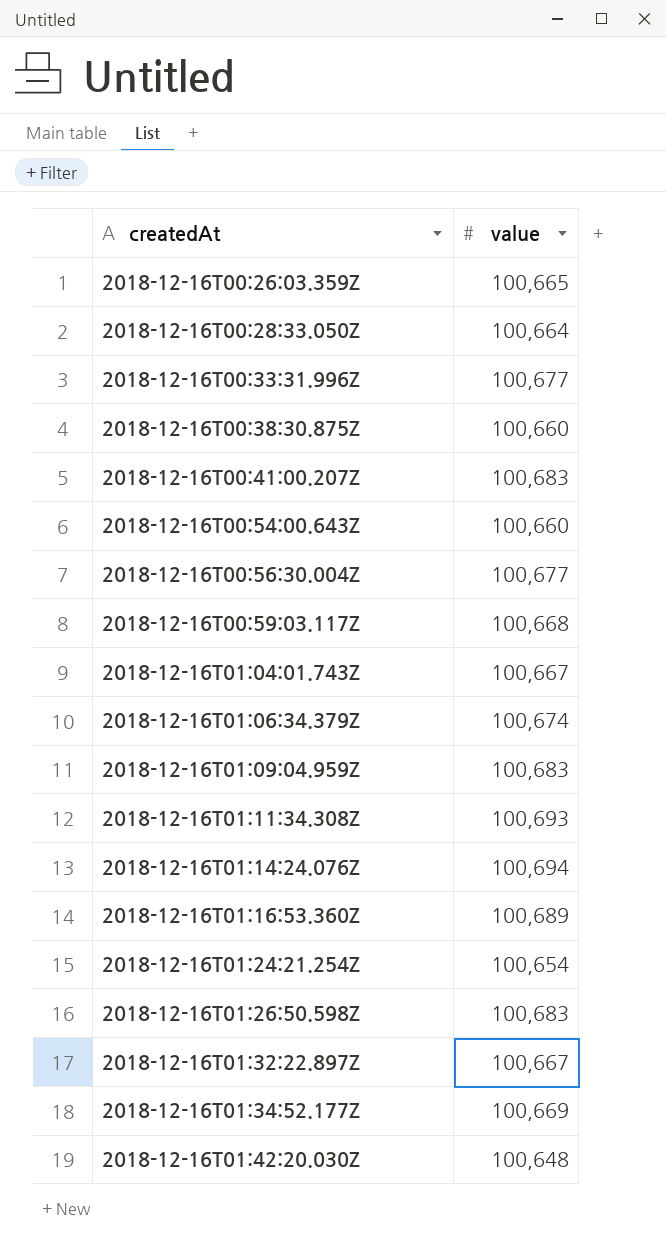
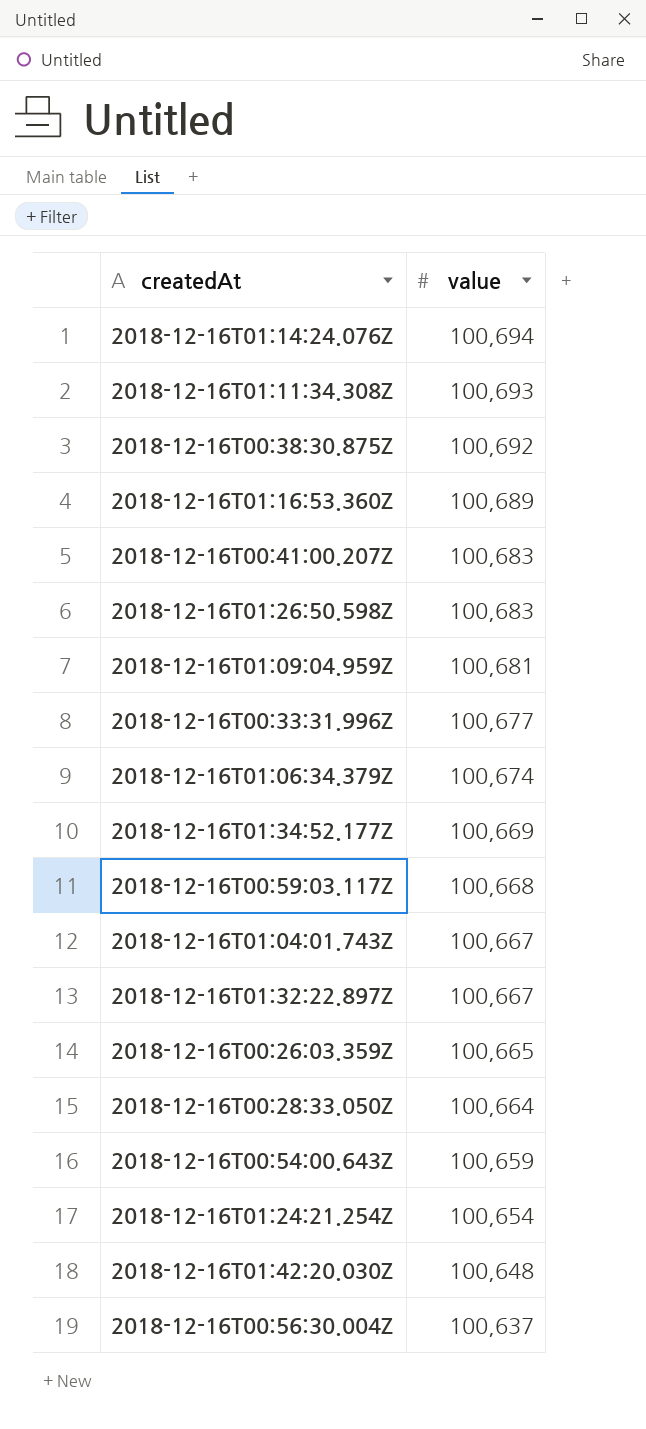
row order: createdAt ascending -> value descending
2018-12-16T00:38:30.875Z | value: 100,660 -> 100,692
2018-12-16T01:09:04.959Z | value: 100,683 -> 100,681
2018-12-16T00:54:00.643Z | value: 100,660 -> 100,659
2018-12-16T00:56:30.004Z | value: 100,677 -> 100,637

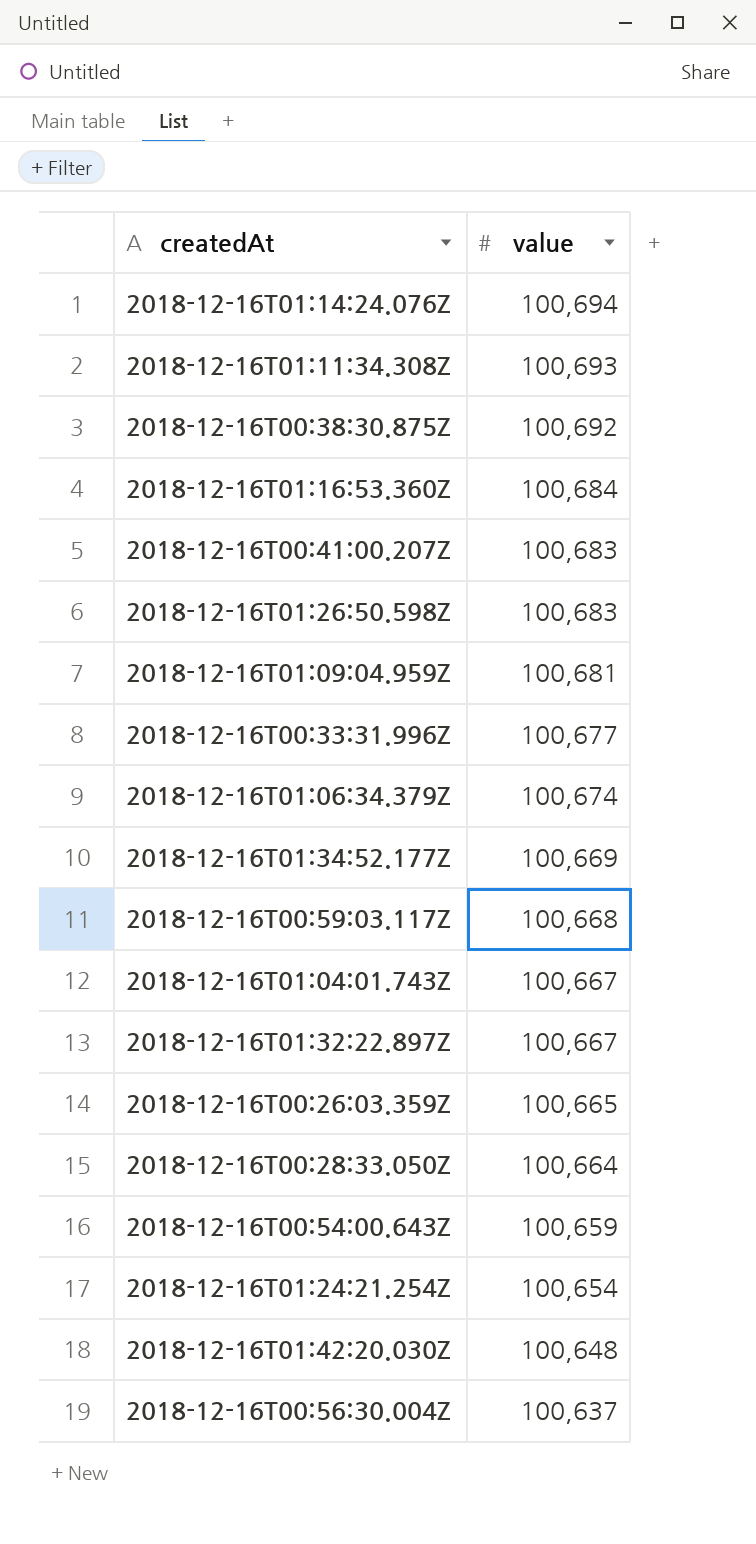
2018-12-16T01:16:53.360Z | value: 100,689 -> 100,684

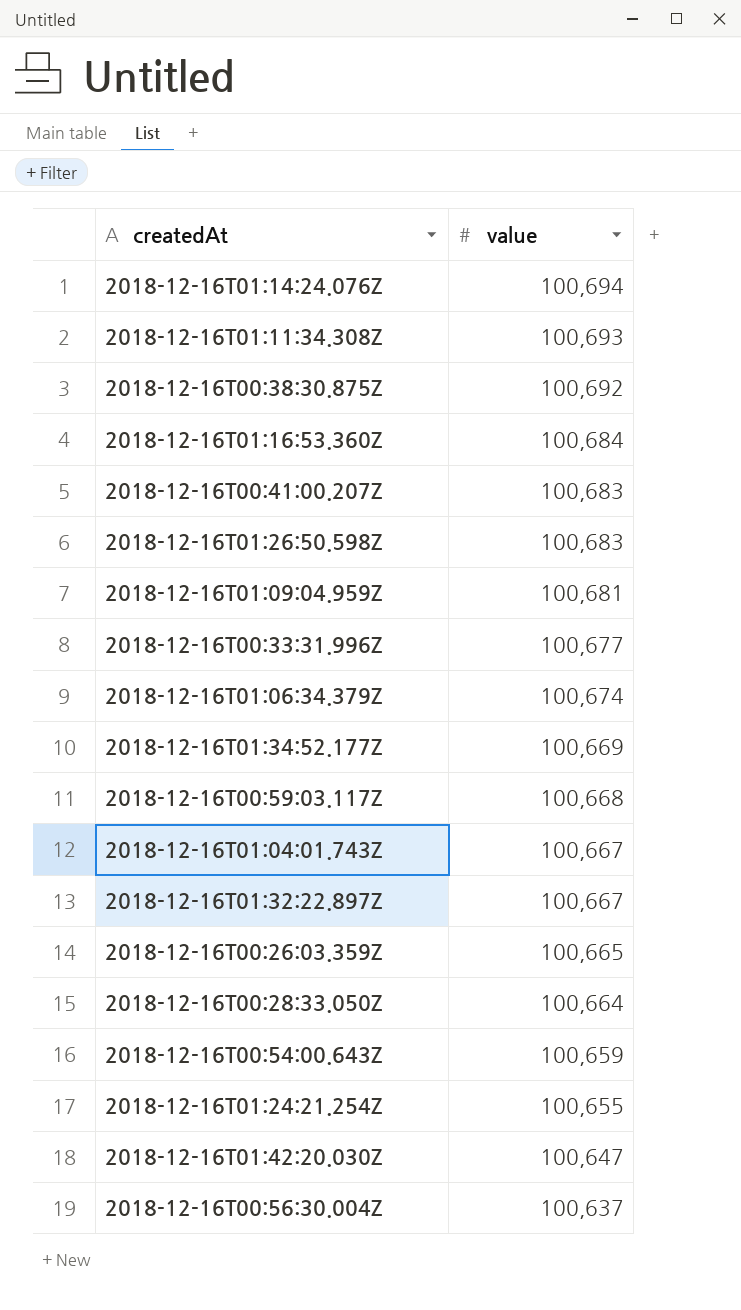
2018-12-16T01:24:21.254Z | value: 100,654 -> 100,655
2018-12-16T01:42:20.030Z | value: 100,648 -> 100,647

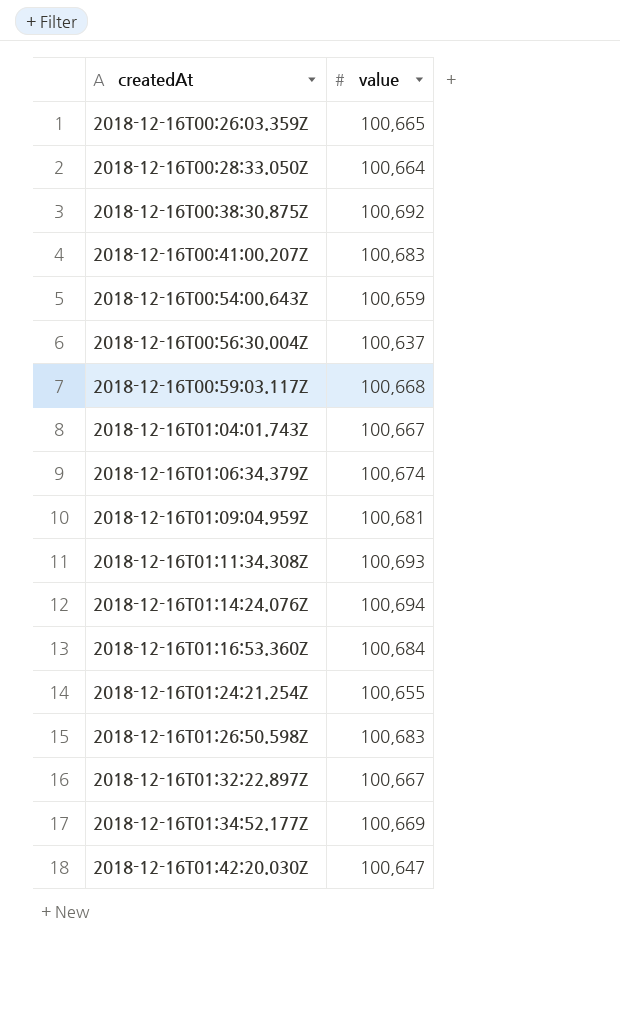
row order: value descending -> createdAt ascending
row 2018-12-16T00:33:31.996Z: 100,677 -> none

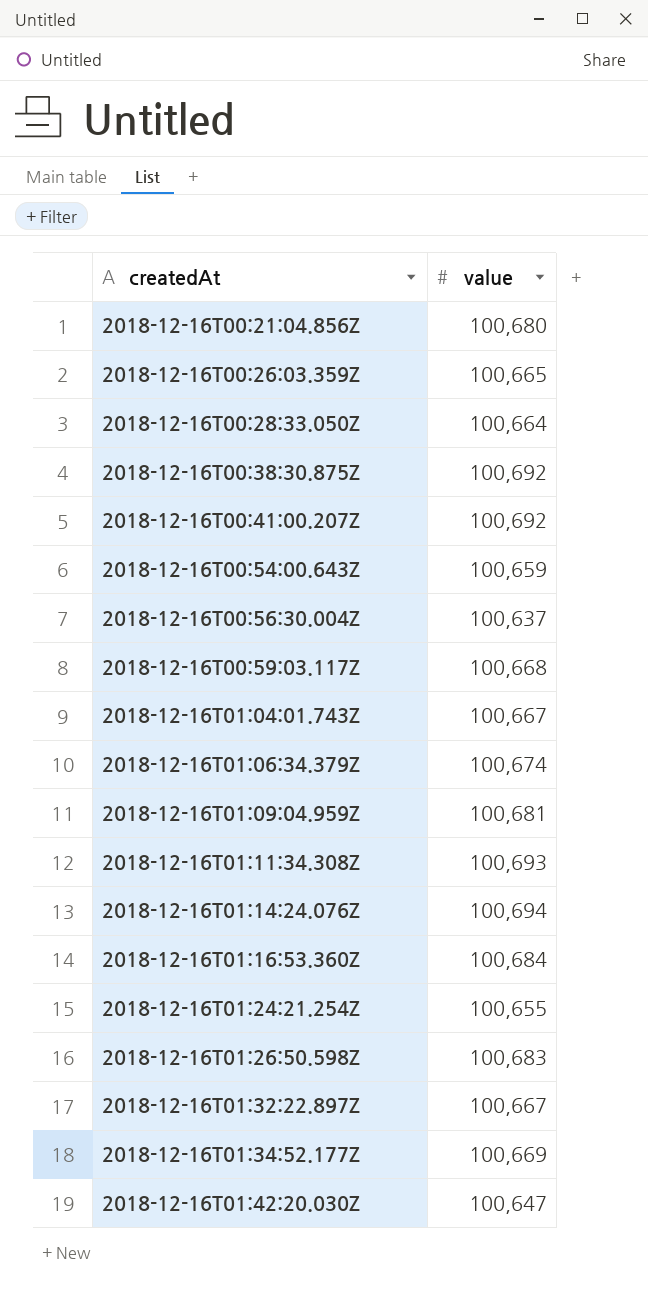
row 2018-12-16T00:21:04.856Z: none -> 100,680
2018-12-16T00:41:00.207Z | value: 100,683 -> 100,692

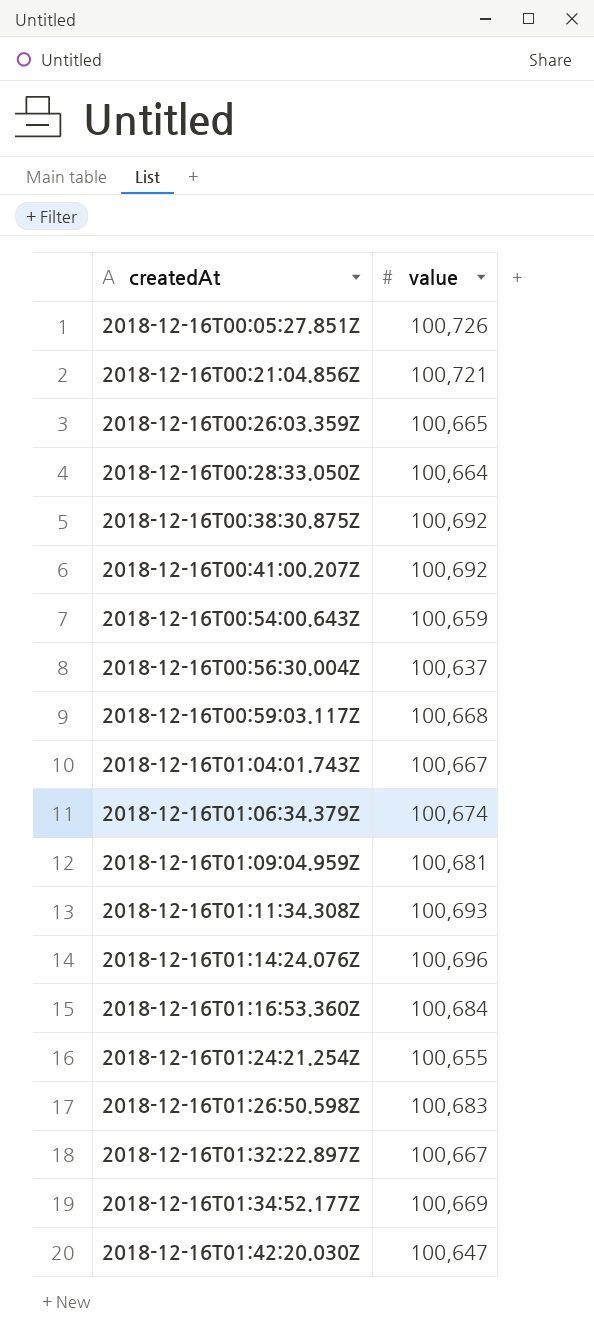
row 2018-12-16T00:05:27.851Z: none -> 100,726
2018-12-16T00:21:04.856Z | value: 100,680 -> 100,721
2018-12-16T01:14:24.076Z | value: 100,694 -> 100,696

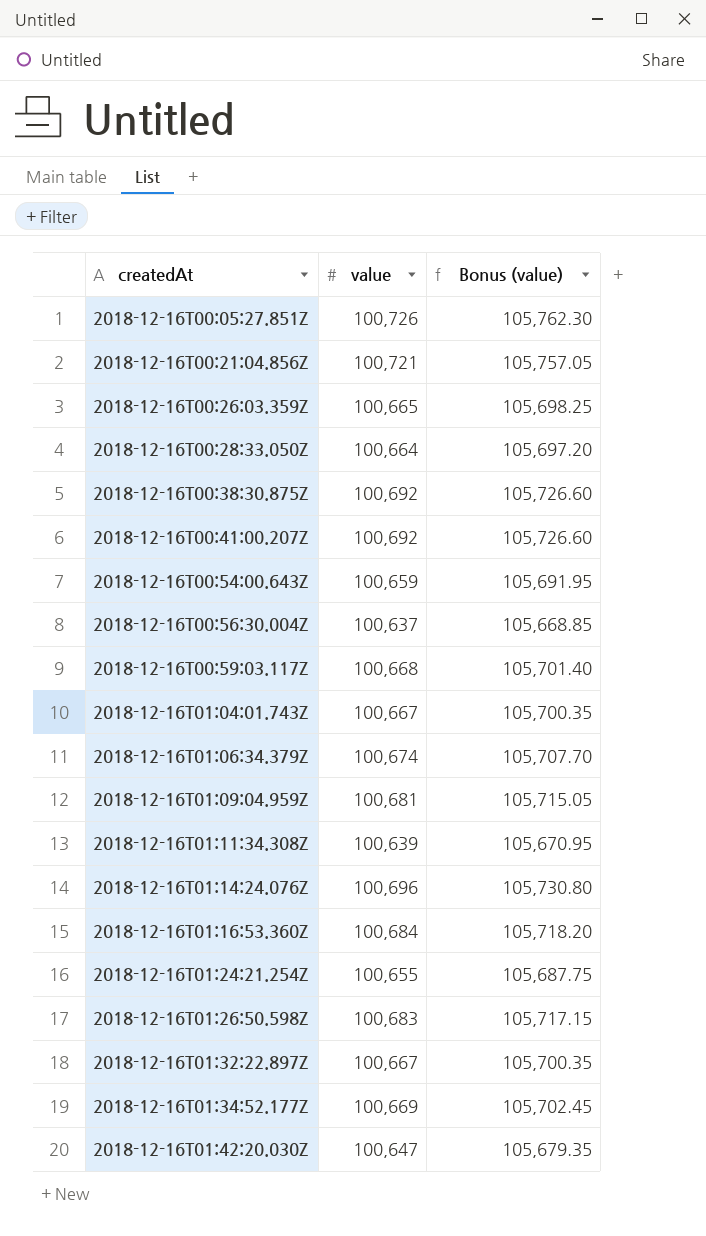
column Bonus (value) | formula: none -> [value] * 1.05
2018-12-16T01:11:34.308Z | value: 100,693 -> 100,639

